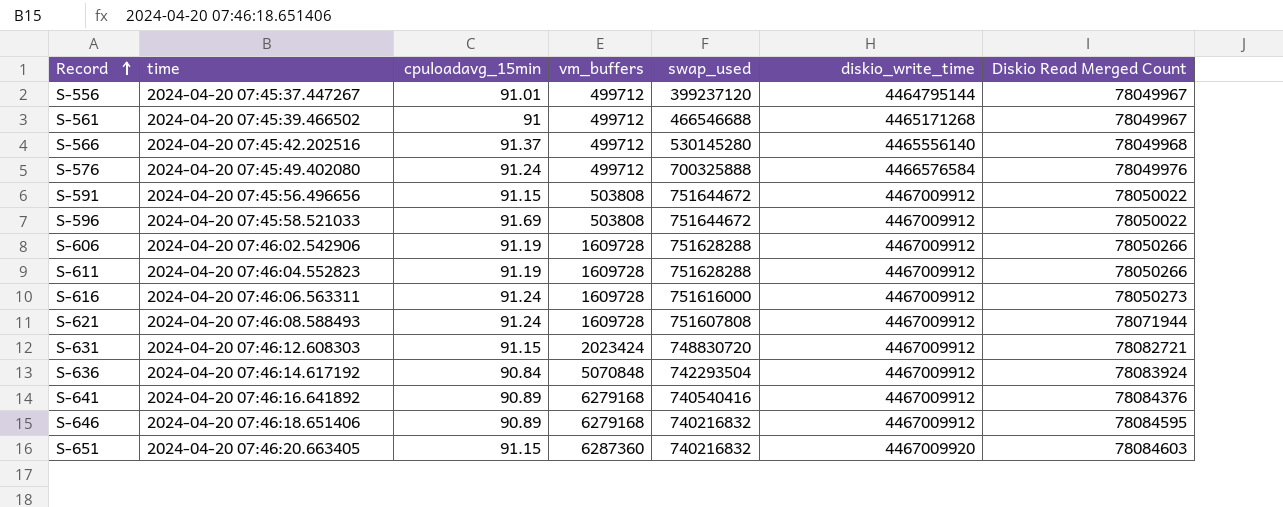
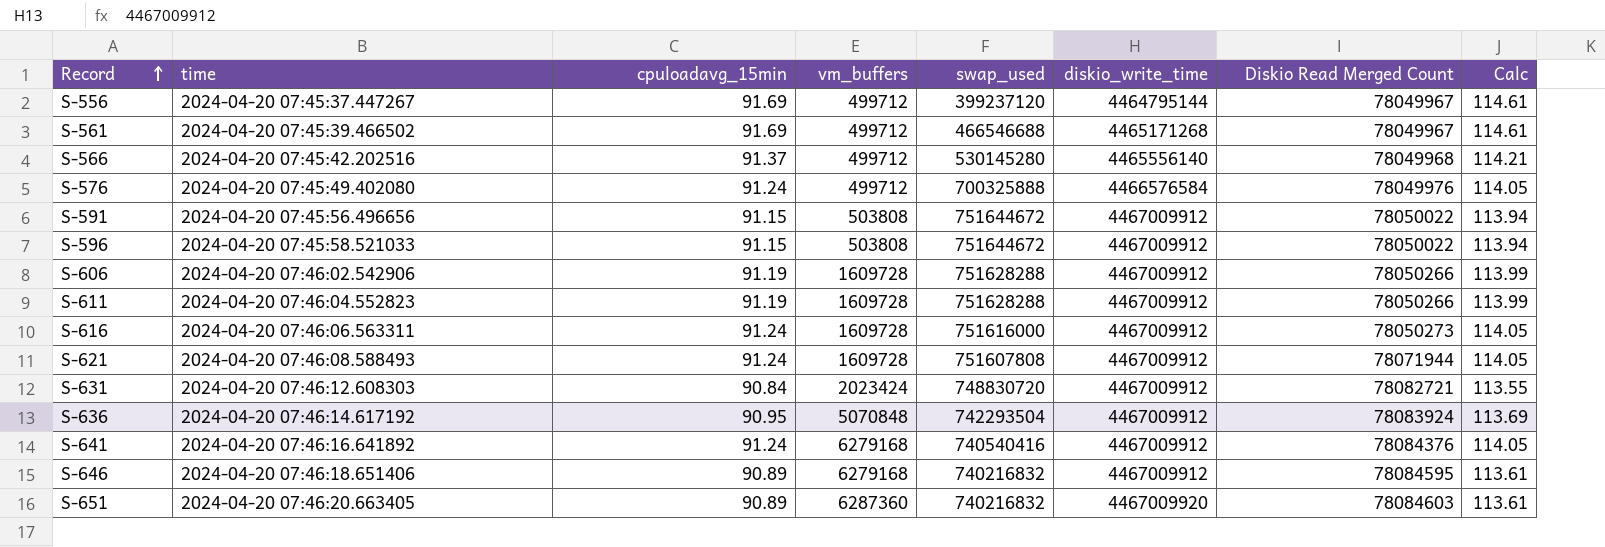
column Calc | formula: none -> [cpuloadavg_15min] * 1.25
S-556 | cpuloadavg_15min: 91.01 -> 91.69
S-561 | cpuloadavg_15min: 91 -> 91.69
S-596 | cpuloadavg_15min: 91.69 -> 91.15
S-631 | cpuloadavg_15min: 91.15 -> 90.84
S-636 | cpuloadavg_15min: 90.84 -> 90.95
S-641 | cpuloadavg_15min: 90.89 -> 91.24
S-651 | cpuloadavg_15min: 91.15 -> 90.89

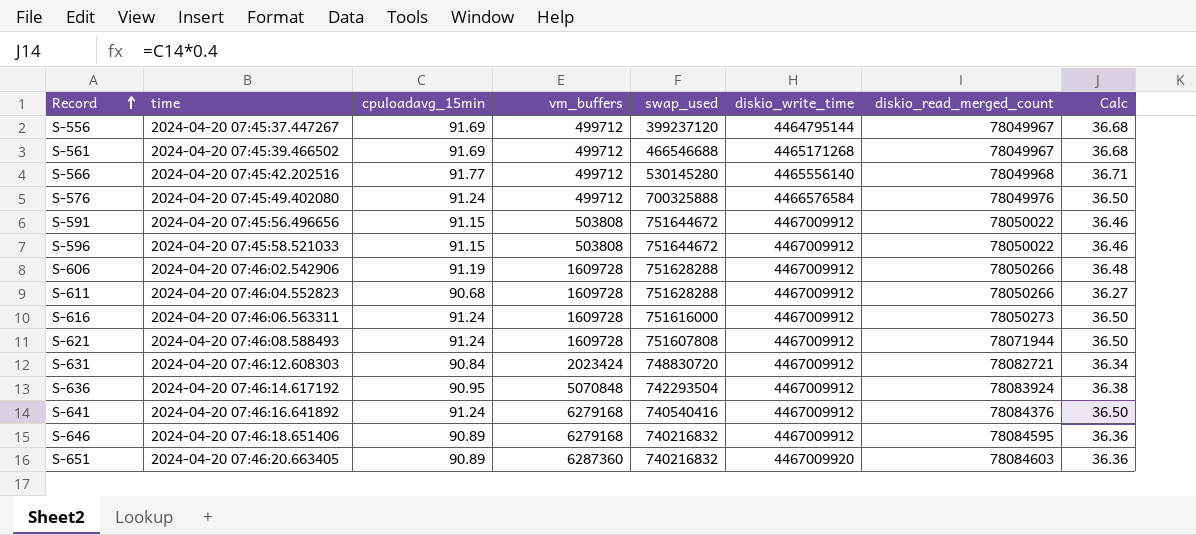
column name: Diskio Read Merged Count -> diskio_read_merged_count
column Calc | formula: [cpuloadavg_15min] * 1.25 -> [cpuloadavg_15min] * 0.4
S-566 | cpuloadavg_15min: 91.37 -> 91.77
S-611 | cpuloadavg_15min: 91.19 -> 90.68

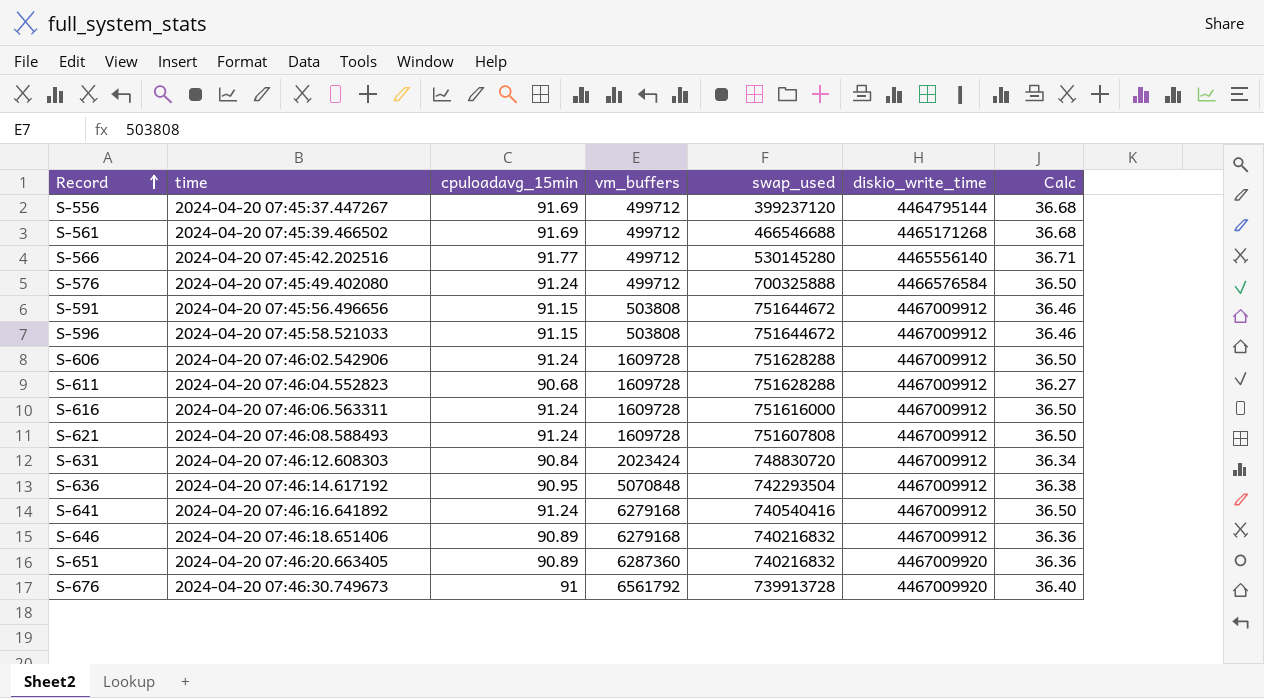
column diskio_read_merged_count | position: 7 -> none
S-606 | cpuloadavg_15min: 91.19 -> 91.24
S-606 | Calc: 36.48 -> 36.50
row S-676: none -> 2024-04-20 07:46:30.749673 | 91 | 6561792 | 739913728 | 4467009920 | 36.40

